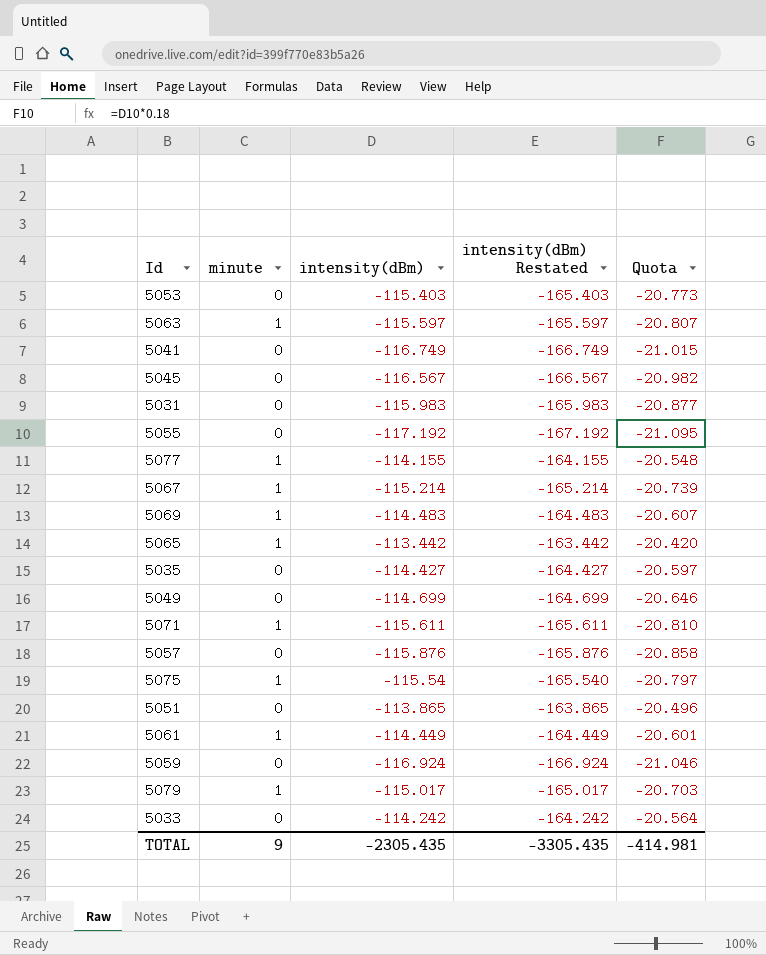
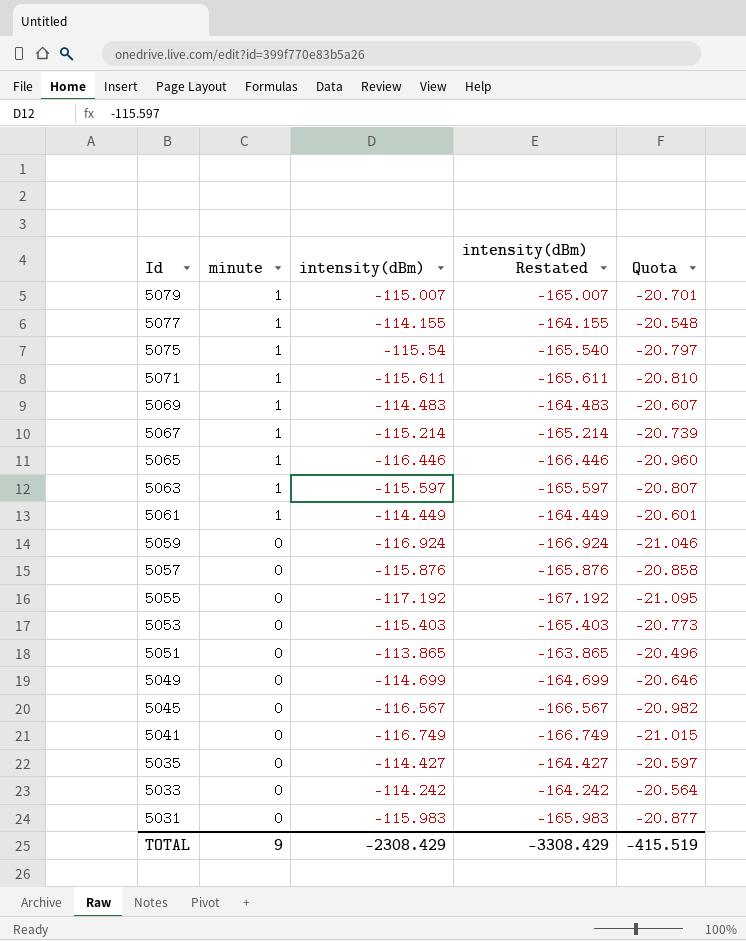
row order: none -> Id descending
5079 | intensity(dBm): -115.017 -> -115.007
5079 | intensity(dBm) Restated: -165.017 -> -165.007
5079 | Quota: -20.703 -> -20.701
5065 | intensity(dBm): -113.442 -> -116.446
5065 | intensity(dBm) Restated: -163.442 -> -166.446
5065 | Quota: -20.420 -> -20.960
TOTAL | intensity(dBm): -2305.435 -> -2308.429
TOTAL | intensity(dBm) Restated: -3305.435 -> -3308.429
TOTAL | Quota: -414.981 -> -415.519

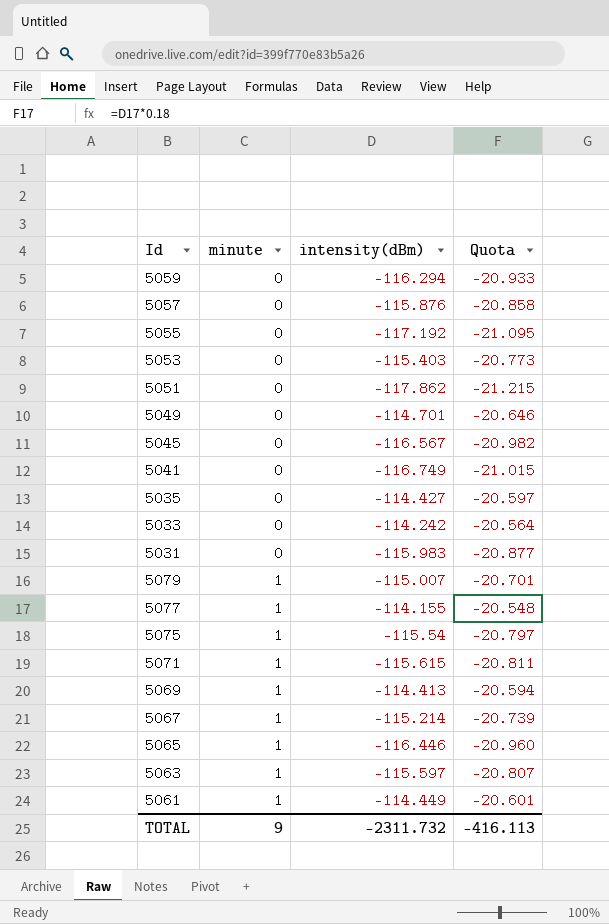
row order: Id descending -> minute ascending
column intensity(dBm) Restated | formula: [intensity(dBm)] - 50 -> none
5059 | intensity(dBm): -116.924 -> -116.294
5059 | Quota: -21.046 -> -20.933
5051 | intensity(dBm): -113.865 -> -117.862
5051 | Quota: -20.496 -> -21.215
5049 | intensity(dBm): -114.699 -> -114.701
5071 | intensity(dBm): -115.611 -> -115.615
5071 | Quota: -20.810 -> -20.811
5069 | intensity(dBm): -114.483 -> -114.413
5069 | Quota: -20.607 -> -20.594
TOTAL | intensity(dBm): -2308.429 -> -2311.732
TOTAL | Quota: -415.519 -> -416.113

